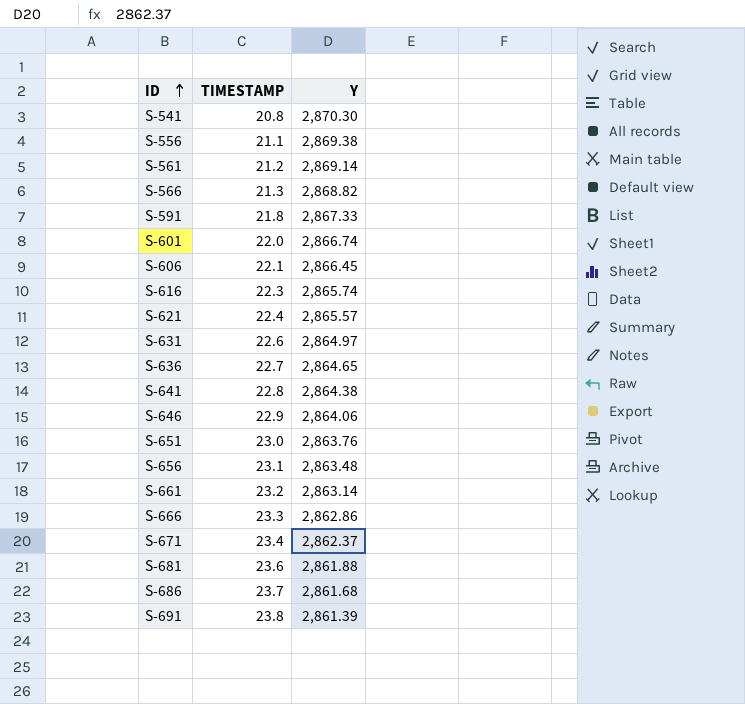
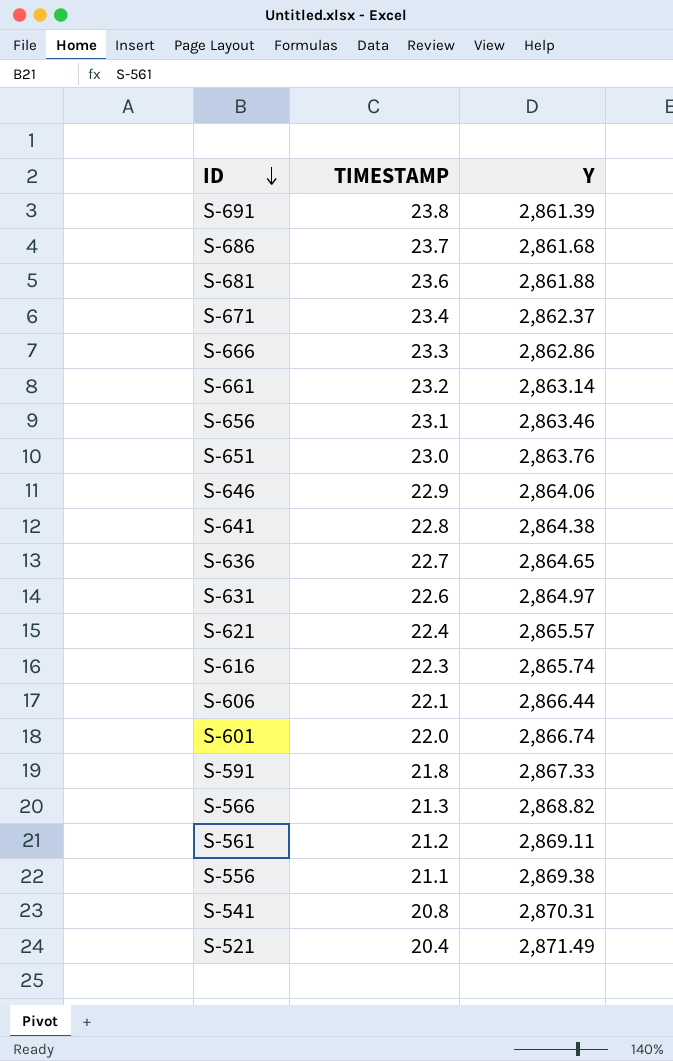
row order: ID ascending -> ID descending
S-656 | Y: 2,863.48 -> 2,863.46
S-606 | Y: 2,866.45 -> 2,866.44
S-561 | Y: 2,869.14 -> 2,869.11
S-541 | Y: 2,870.30 -> 2,870.31
row S-521: none -> 20.4 | 2,871.49

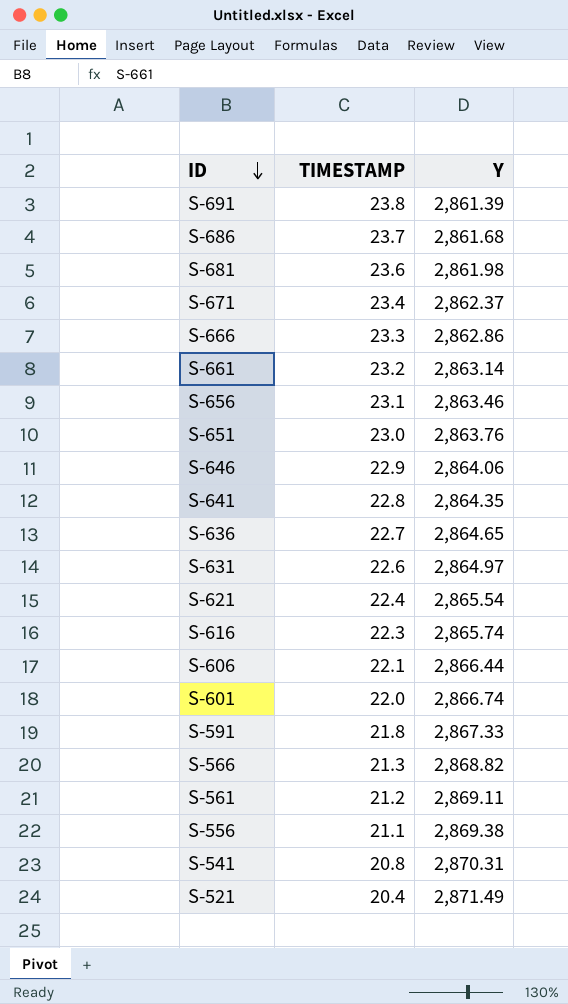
S-681 | Y: 2,861.88 -> 2,861.98
S-641 | Y: 2,864.38 -> 2,864.35
S-621 | Y: 2,865.57 -> 2,865.54

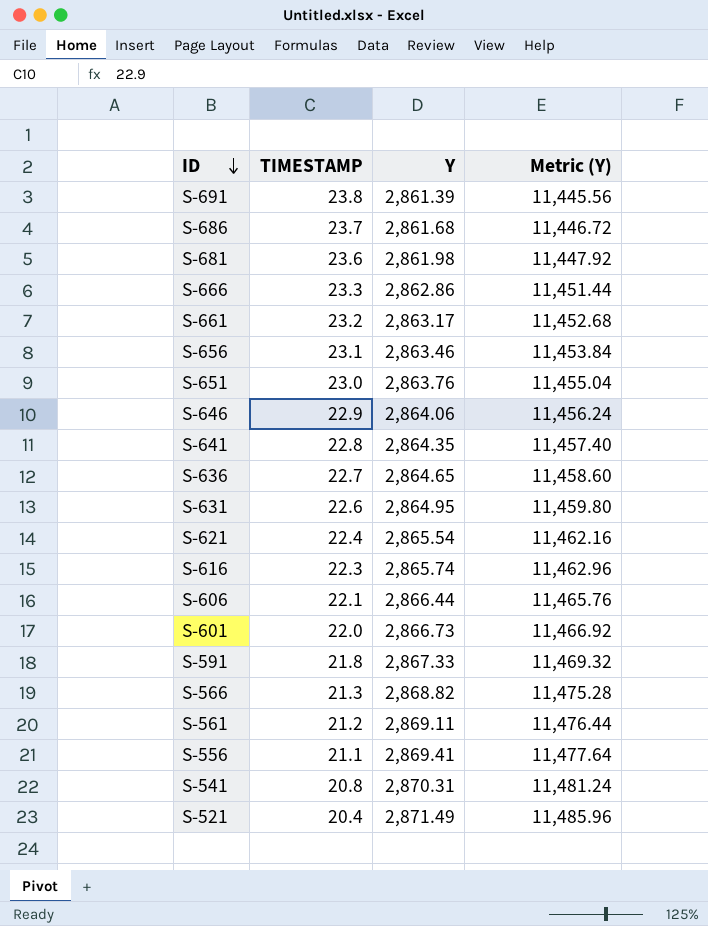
column Metric (Y) | formula: none -> [Y] * 4
row S-671: 23.4 | 2,862.37 -> none
S-661 | Y: 2,863.14 -> 2,863.17
S-631 | Y: 2,864.97 -> 2,864.95
S-601 | Y: 2,866.74 -> 2,866.73
S-556 | Y: 2,869.38 -> 2,869.41

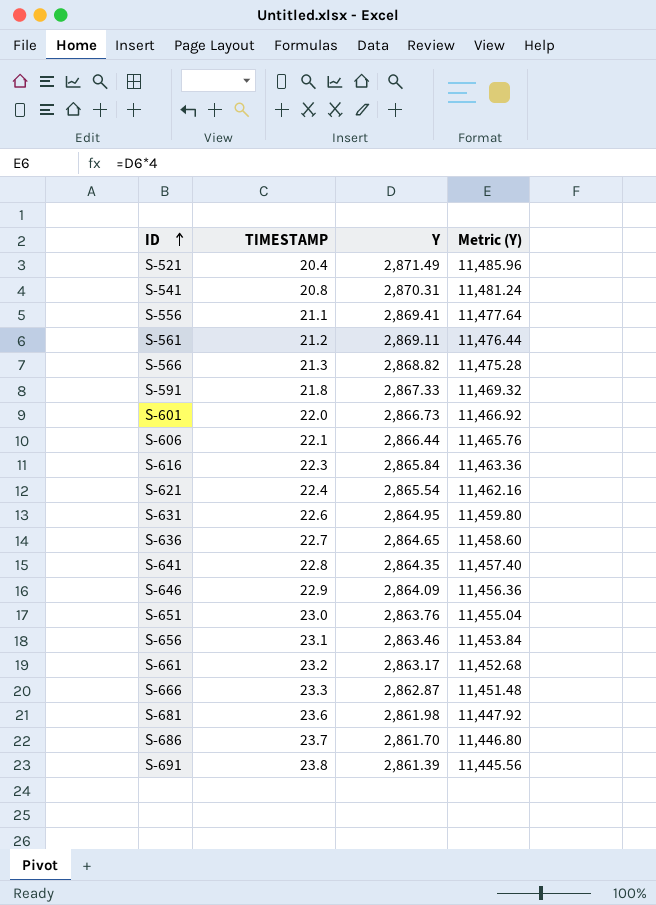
row order: ID descending -> ID ascending
S-616 | Y: 2,865.74 -> 2,865.84
S-616 | Metric (Y): 11,462.96 -> 11,463.36
S-646 | Y: 2,864.06 -> 2,864.09
S-646 | Metric (Y): 11,456.24 -> 11,456.36
S-666 | Y: 2,862.86 -> 2,862.87
S-666 | Metric (Y): 11,451.44 -> 11,451.48
S-686 | Y: 2,861.68 -> 2,861.70
S-686 | Metric (Y): 11,446.72 -> 11,446.80

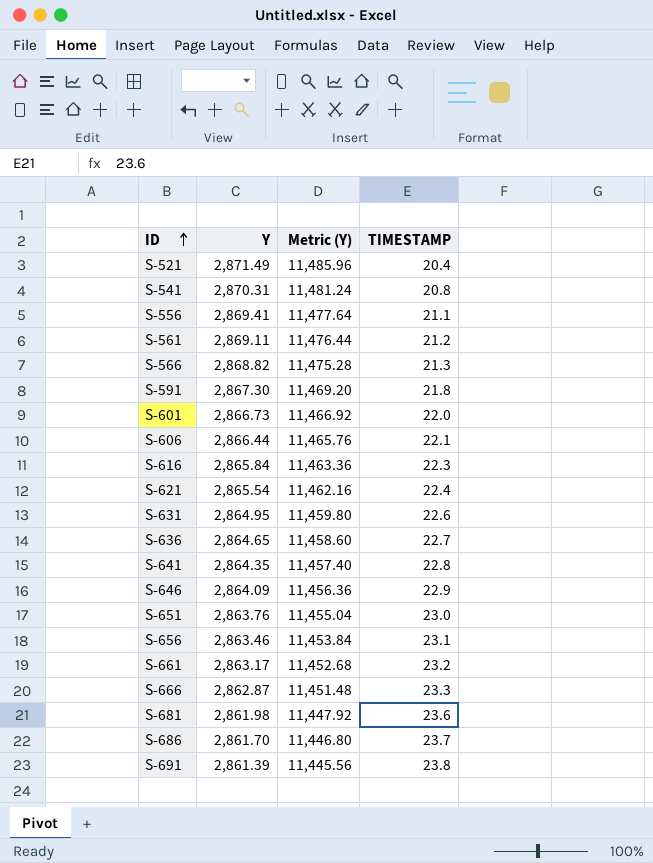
column TIMESTAMP | position: 2 -> 4
S-591 | Y: 2,867.33 -> 2,867.30
S-591 | Metric (Y): 11,469.32 -> 11,469.20

